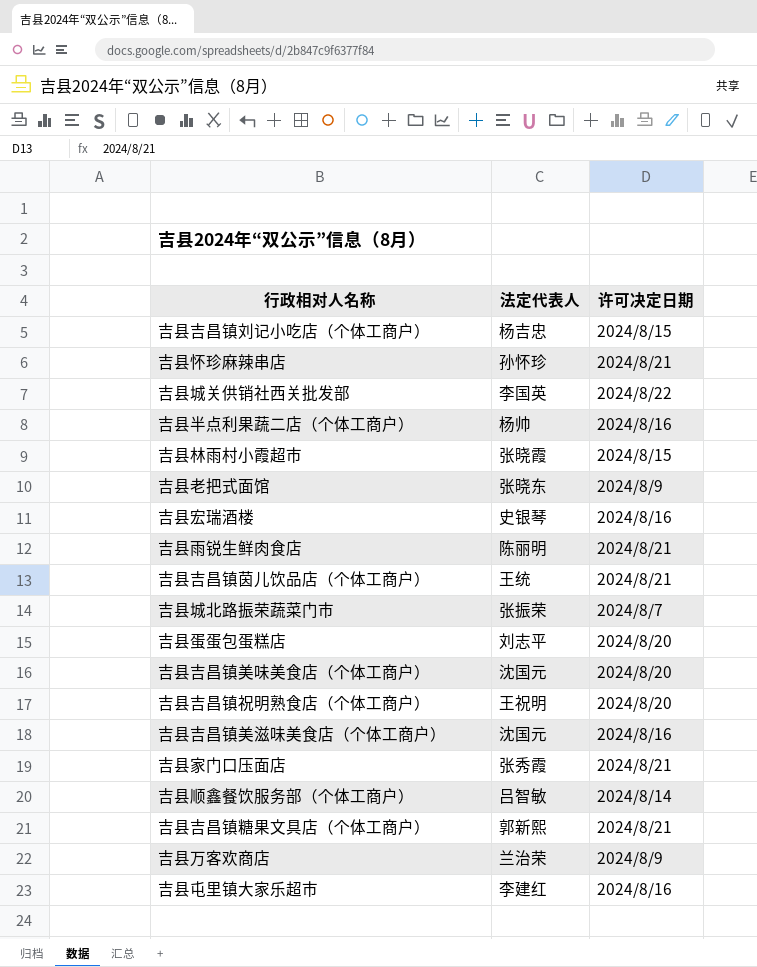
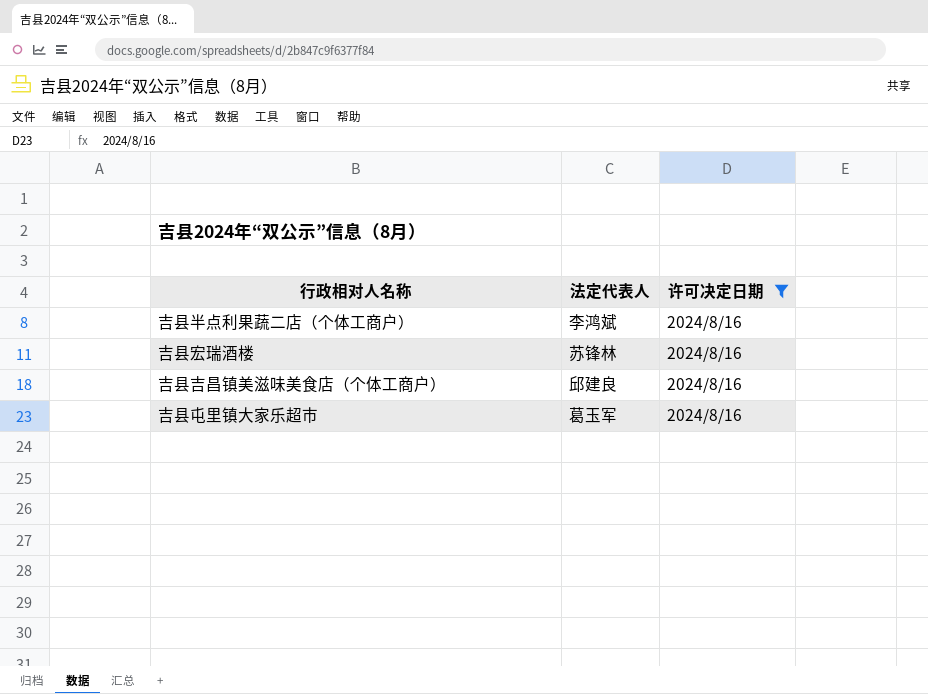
filter: none -> 许可决定日期 = 2024/8/16
吉县半点利果蔬二店（个体工商户） | 法定代表人: 杨帅 -> 李鸿斌
吉县宏瑞酒楼 | 法定代表人: 史银琴 -> 苏锋林
吉县吉昌镇美滋味美食店（个体工商户） | 法定代表人: 沈国元 -> 邱建良
吉县屯里镇大家乐超市 | 法定代表人: 李建红 -> 葛玉军

